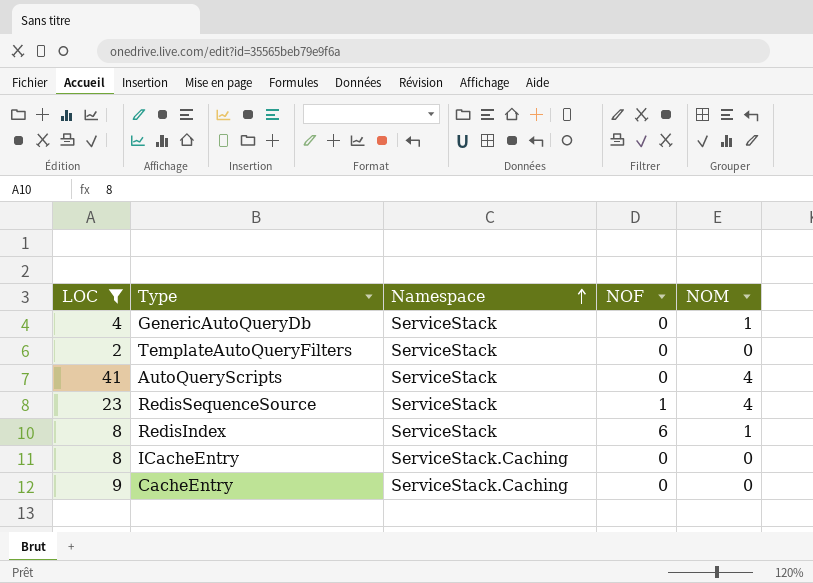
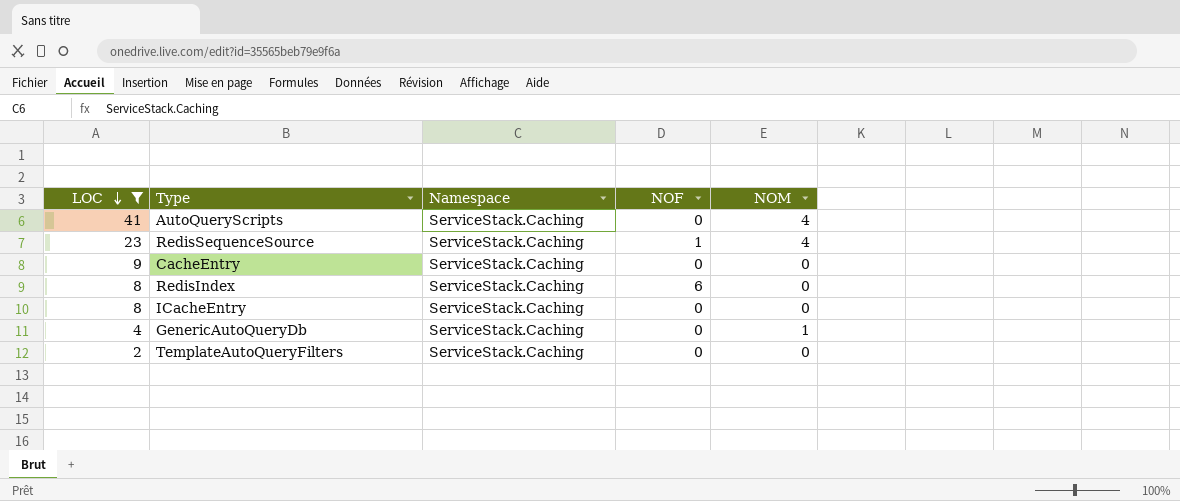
row order: Namespace ascending -> LOC descending
AutoQueryScripts | Namespace: ServiceStack -> ServiceStack.Caching
RedisSequenceSource | Namespace: ServiceStack -> ServiceStack.Caching
RedisIndex | Namespace: ServiceStack -> ServiceStack.Caching
RedisIndex | NOM: 1 -> 0
GenericAutoQueryDb | Namespace: ServiceStack -> ServiceStack.Caching
TemplateAutoQueryFilters | Namespace: ServiceStack -> ServiceStack.Caching

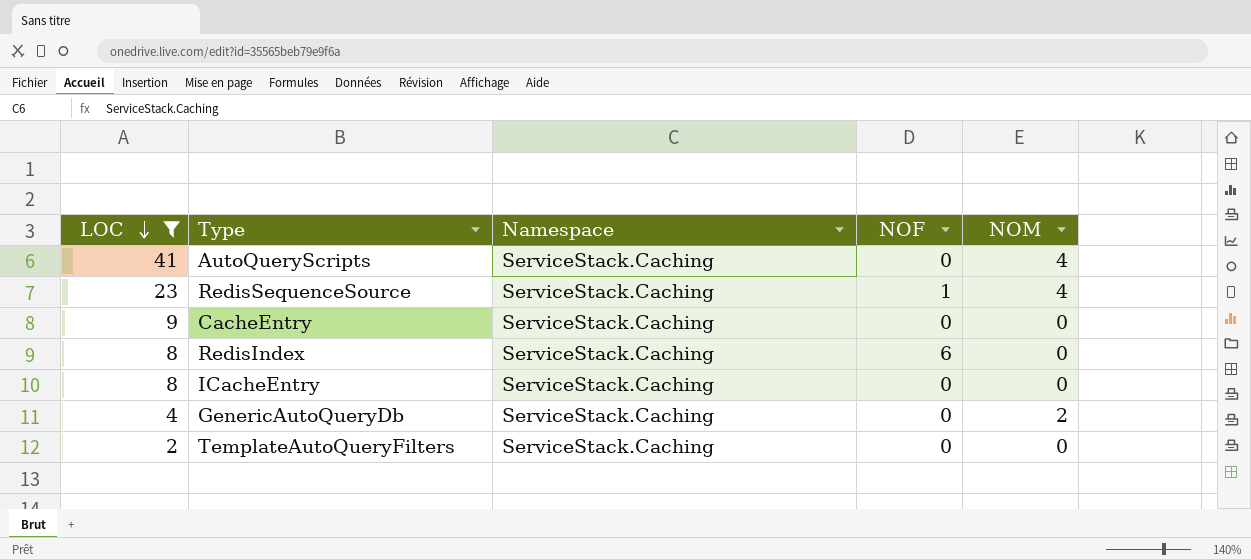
GenericAutoQueryDb | NOM: 1 -> 2

